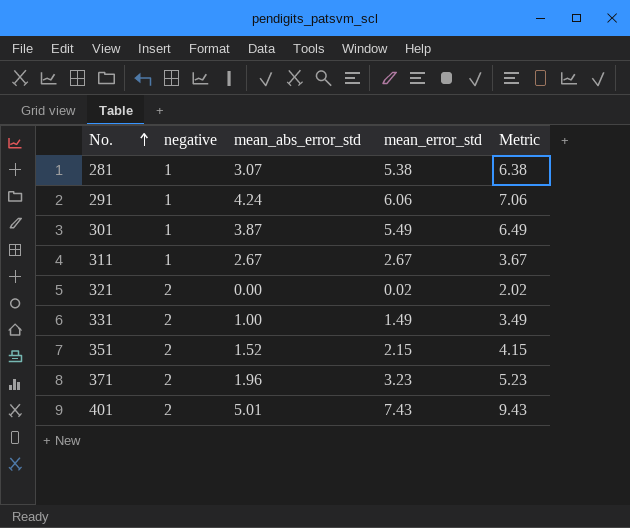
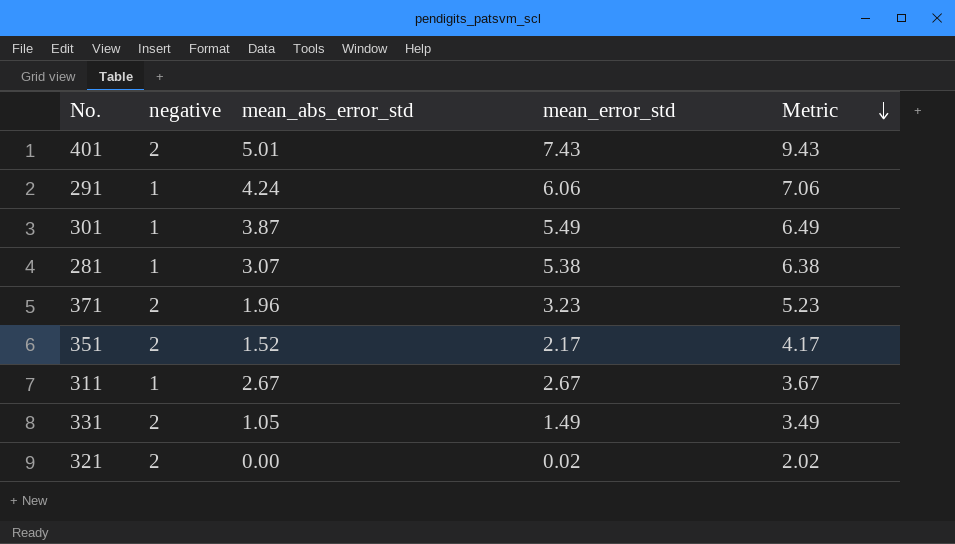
row order: No. ascending -> Metric descending
351 | mean_error_std: 2.15 -> 2.17
351 | Metric: 4.15 -> 4.17
331 | mean_abs_error_std: 1.00 -> 1.05

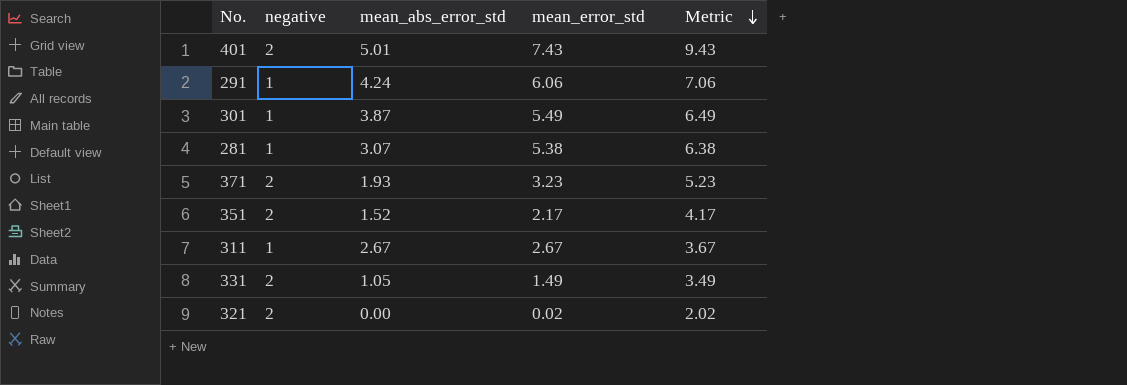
371 | mean_abs_error_std: 1.96 -> 1.93

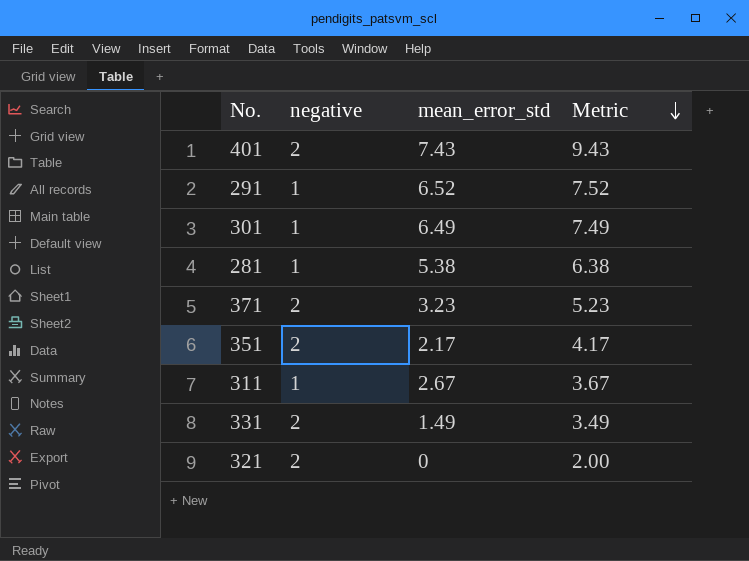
column mean_abs_error_std | position: 3 -> none
291 | mean_error_std: 6.06 -> 6.52
291 | Metric: 7.06 -> 7.52
301 | mean_error_std: 5.49 -> 6.49
301 | Metric: 6.49 -> 7.49
321 | mean_error_std: 0.02 -> 0
321 | Metric: 2.02 -> 2.00

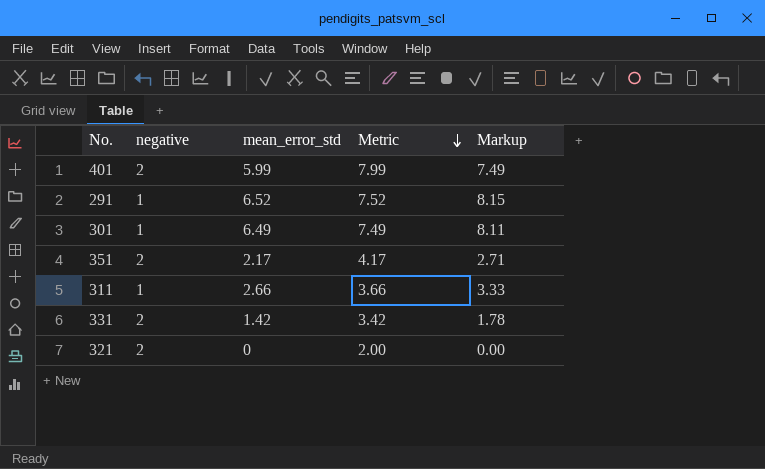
column Markup | formula: none -> [mean_error_std] * 1.25
row 281: 1 | 5.38 | 6.38 -> none
row 371: 2 | 3.23 | 5.23 -> none
401 | mean_error_std: 7.43 -> 5.99
401 | Metric: 9.43 -> 7.99
311 | mean_error_std: 2.67 -> 2.66
311 | Metric: 3.67 -> 3.66
331 | mean_error_std: 1.49 -> 1.42
331 | Metric: 3.49 -> 3.42

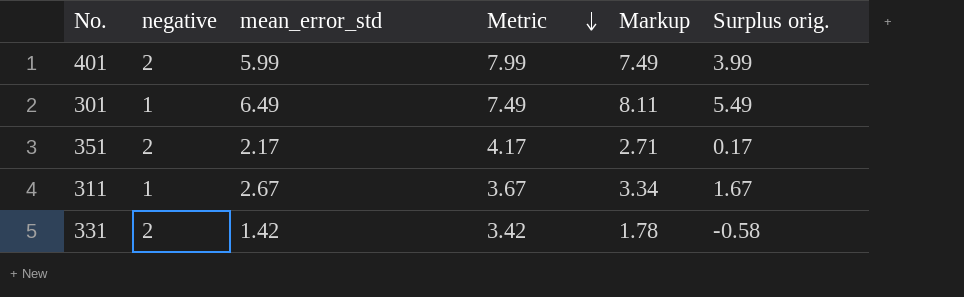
column Surplus orig. | formula: none -> [mean_error_std] - [negative]
row 291: 1 | 6.52 | 7.52 | 8.15 -> none
row 321: 2 | 0 | 2.00 | 0.00 -> none
311 | mean_error_std: 2.66 -> 2.67
311 | Metric: 3.66 -> 3.67
311 | Markup: 3.33 -> 3.34

